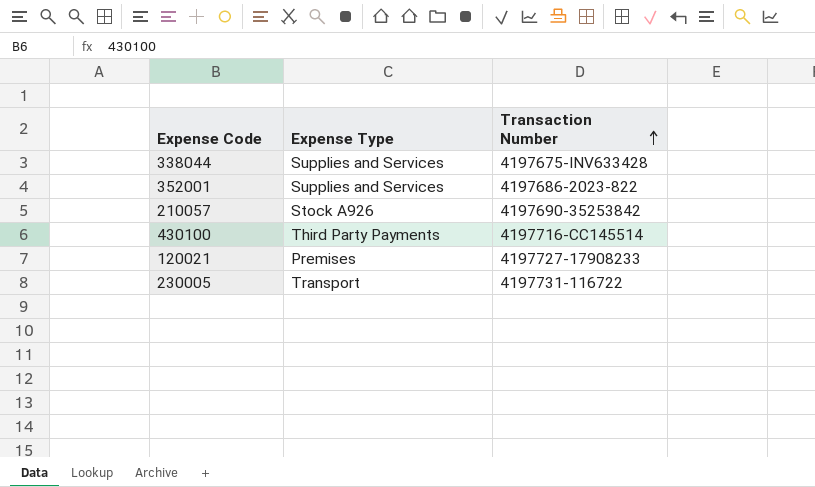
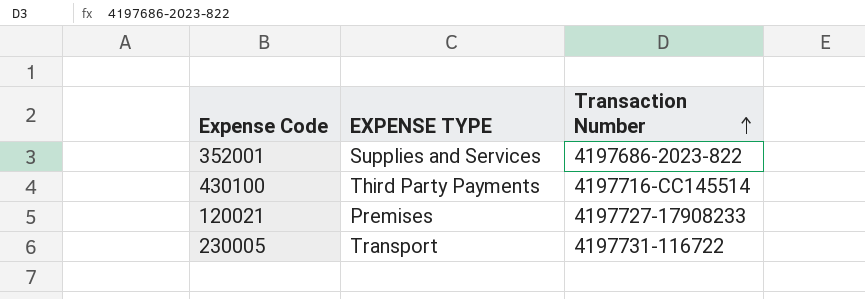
column name: Expense Type -> EXPENSE TYPE
row 338044: Supplies and Services | 4197675-INV633428 -> none
row 210057: Stock A926 | 4197690-35253842 -> none

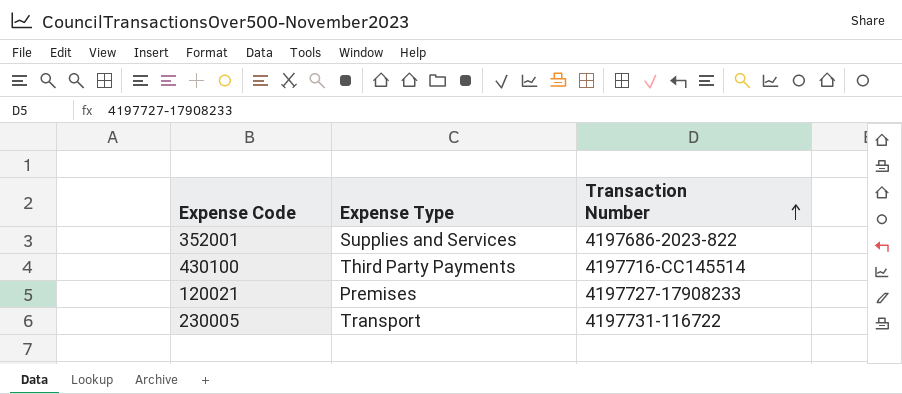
column name: EXPENSE TYPE -> Expense Type

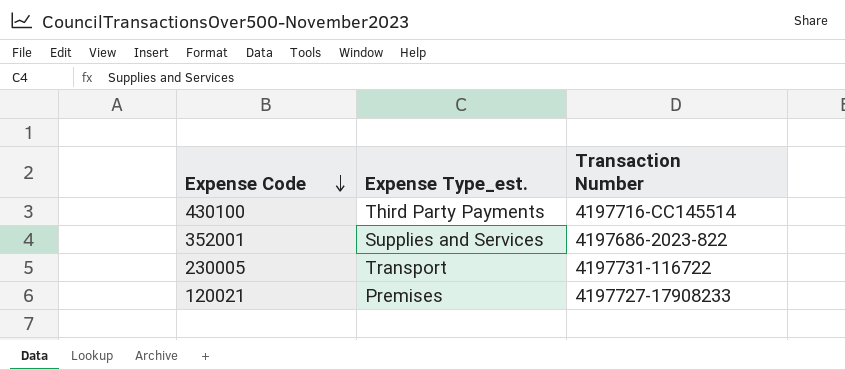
row order: Transaction Number ascending -> Expense Code descending
column name: Expense Type -> Expense Type_est.

